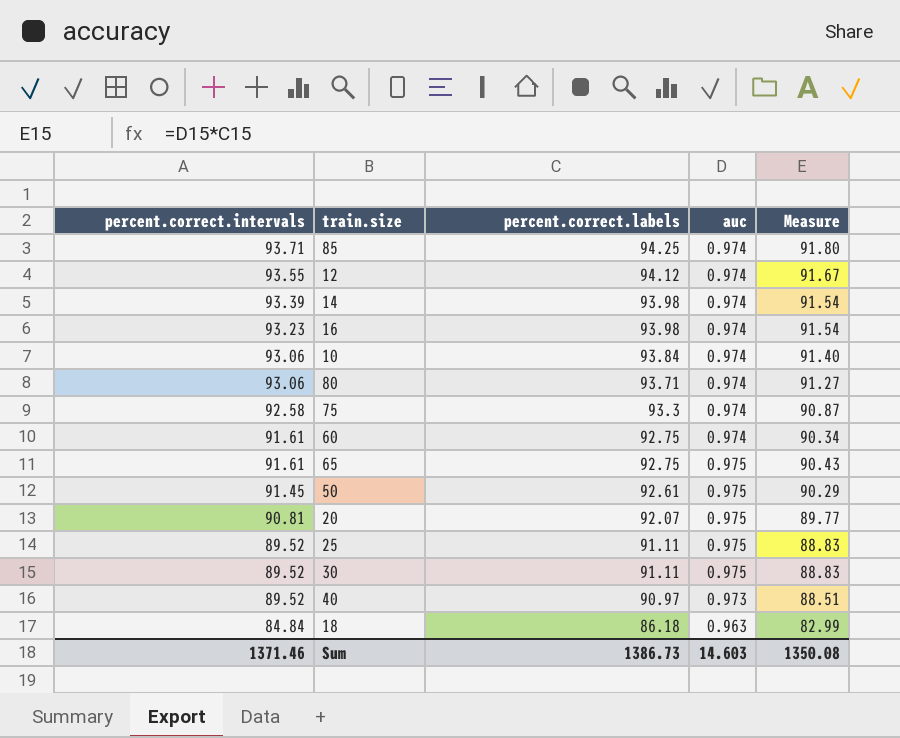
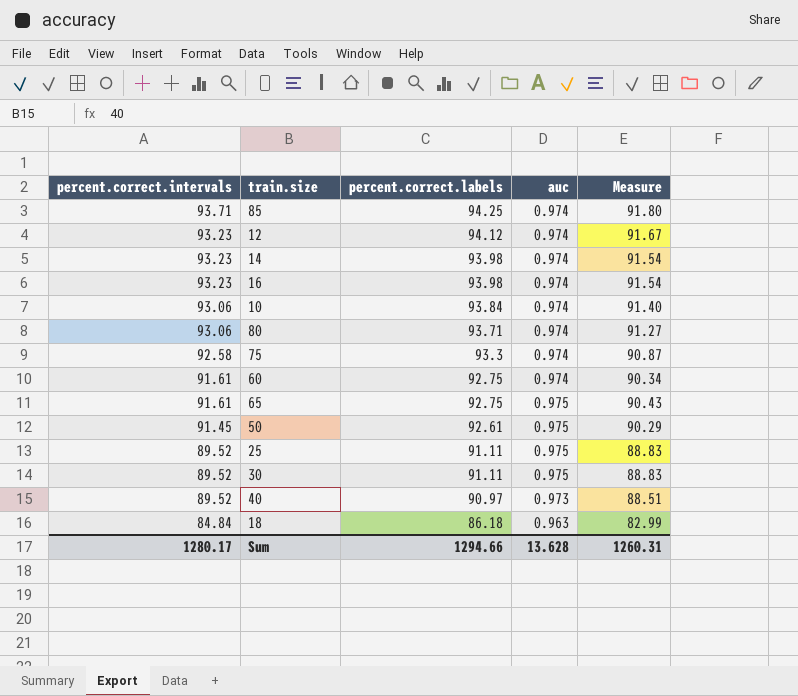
row 20: 90.81 | 92.07 | 0.975 | 89.77 -> none
12 | percent.correct.intervals: 93.55 -> 93.23
14 | percent.correct.intervals: 93.39 -> 93.23
Sum | percent.correct.intervals: 1371.46 -> 1280.17
Sum | percent.correct.labels: 1386.73 -> 1294.66
Sum | auc: 14.603 -> 13.628
Sum | Measure: 1350.08 -> 1260.31

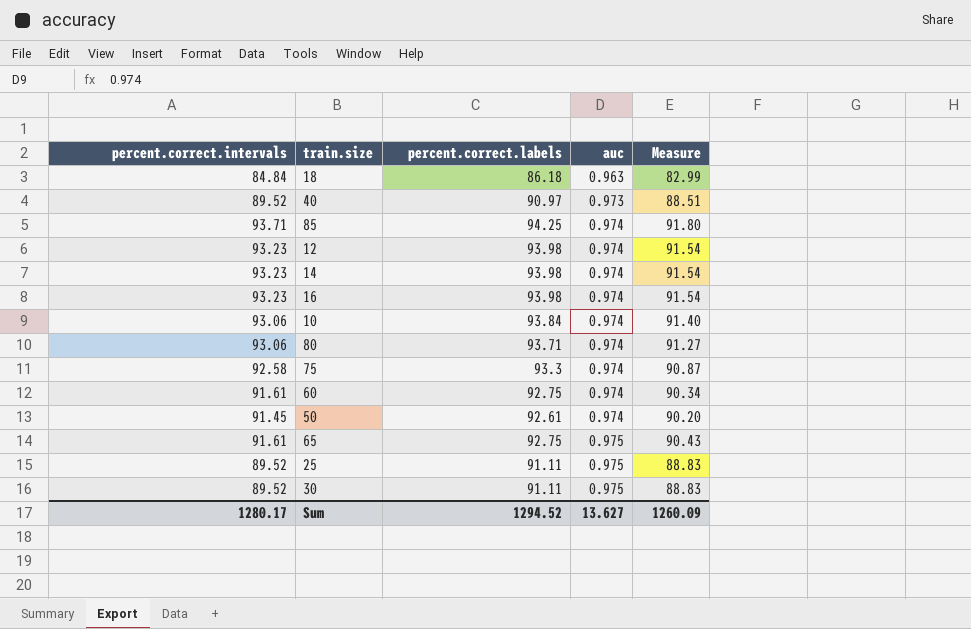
row order: percent.correct.intervals descending -> auc ascending
12 | percent.correct.labels: 94.12 -> 93.98
12 | Measure: 91.67 -> 91.54
50 | auc: 0.975 -> 0.974
50 | Measure: 90.29 -> 90.20
Sum | percent.correct.labels: 1294.66 -> 1294.52
Sum | auc: 13.628 -> 13.627
Sum | Measure: 1260.31 -> 1260.09

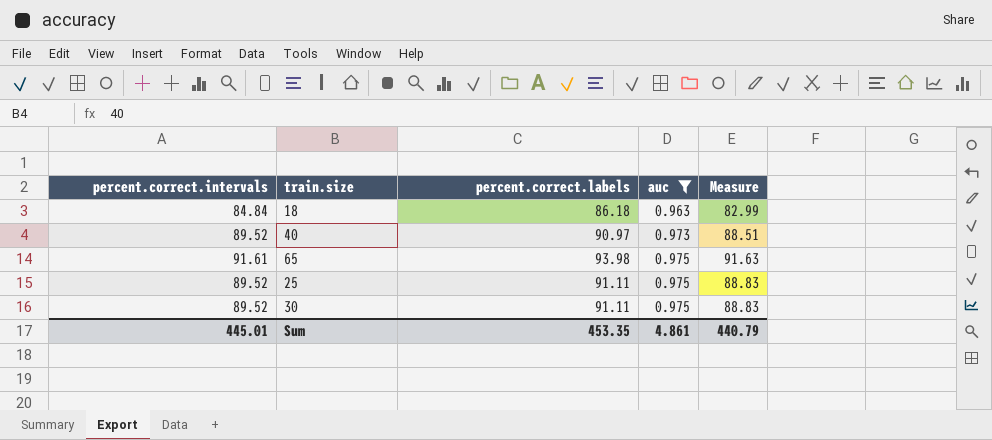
filter: none -> auc != 0.974
65 | percent.correct.labels: 92.75 -> 93.98
65 | Measure: 90.43 -> 91.63
Sum | percent.correct.intervals: 1280.17 -> 445.01
Sum | percent.correct.labels: 1294.52 -> 453.35
Sum | auc: 13.627 -> 4.861
Sum | Measure: 1260.09 -> 440.79

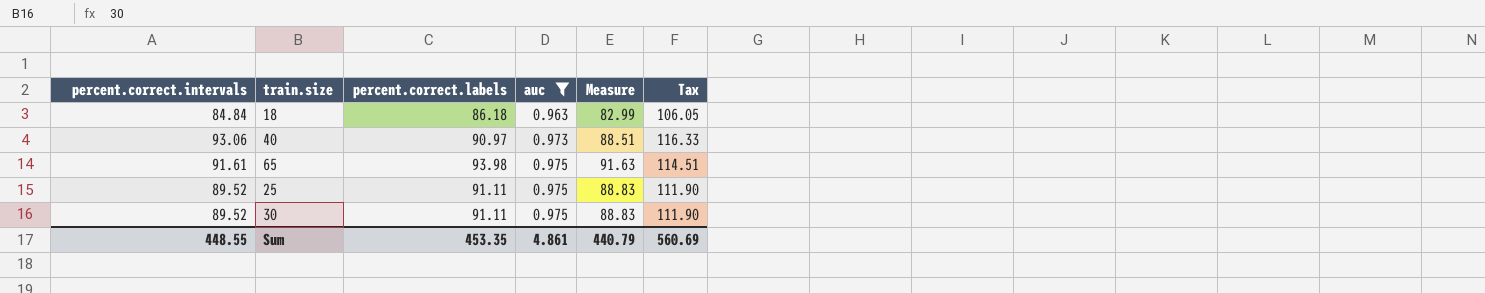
column Tax | formula: none -> [percent.correct.intervals] * 1.25
40 | percent.correct.intervals: 89.52 -> 93.06
Sum | percent.correct.intervals: 445.01 -> 448.55

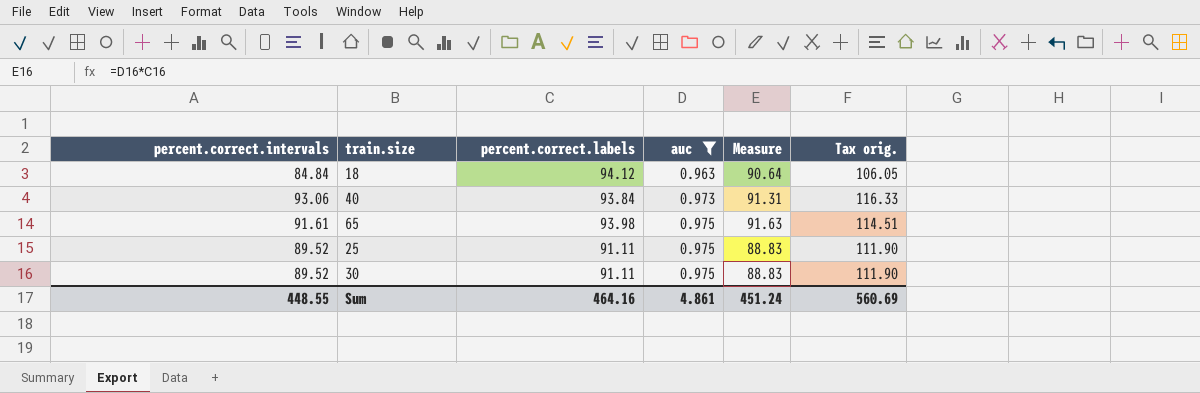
column name: Tax -> Tax orig.
18 | percent.correct.labels: 86.18 -> 94.12
18 | Measure: 82.99 -> 90.64
40 | percent.correct.labels: 90.97 -> 93.84
40 | Measure: 88.51 -> 91.31
Sum | percent.correct.labels: 453.35 -> 464.16
Sum | Measure: 440.79 -> 451.24

